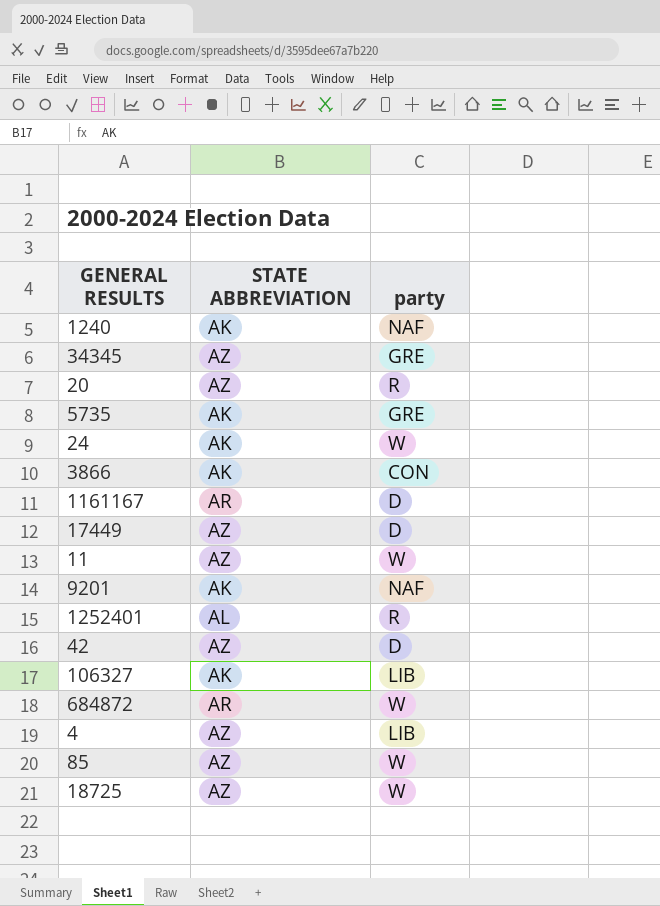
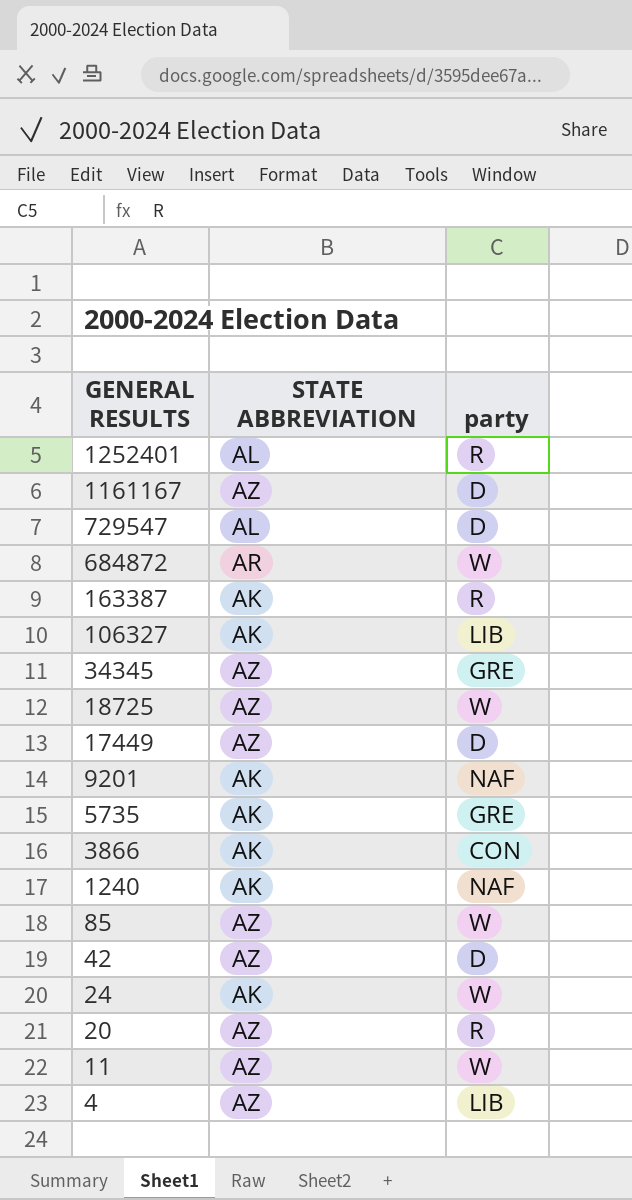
row order: none -> GENERAL RESULTS descending
1161167 | STATE ABBREVIATION: AR -> AZ
row 729547: none -> AL | D
row 163387: none -> AK | R

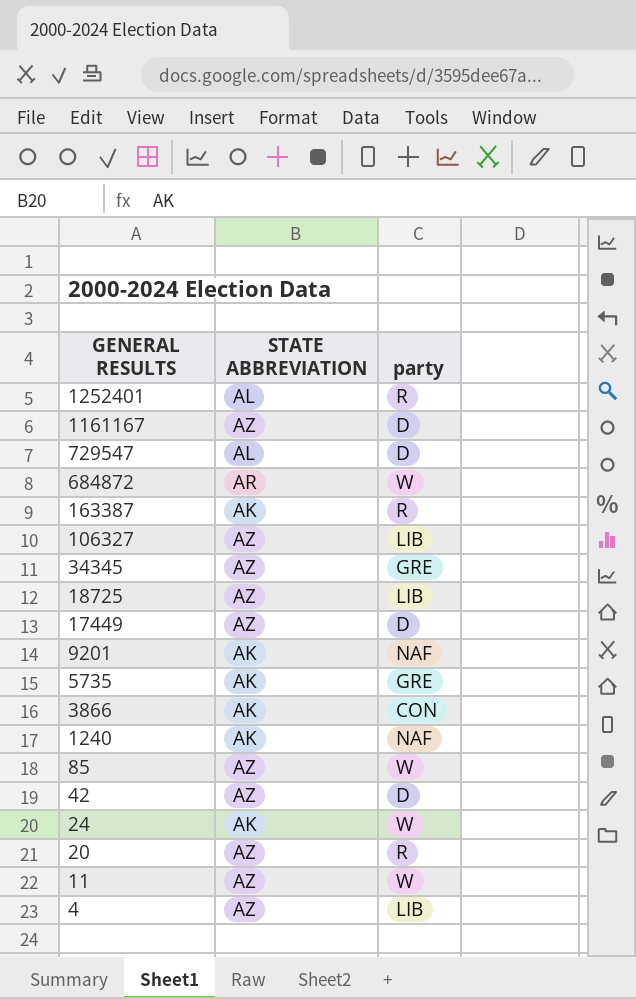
106327 | STATE ABBREVIATION: AK -> AZ
18725 | party: W -> LIB

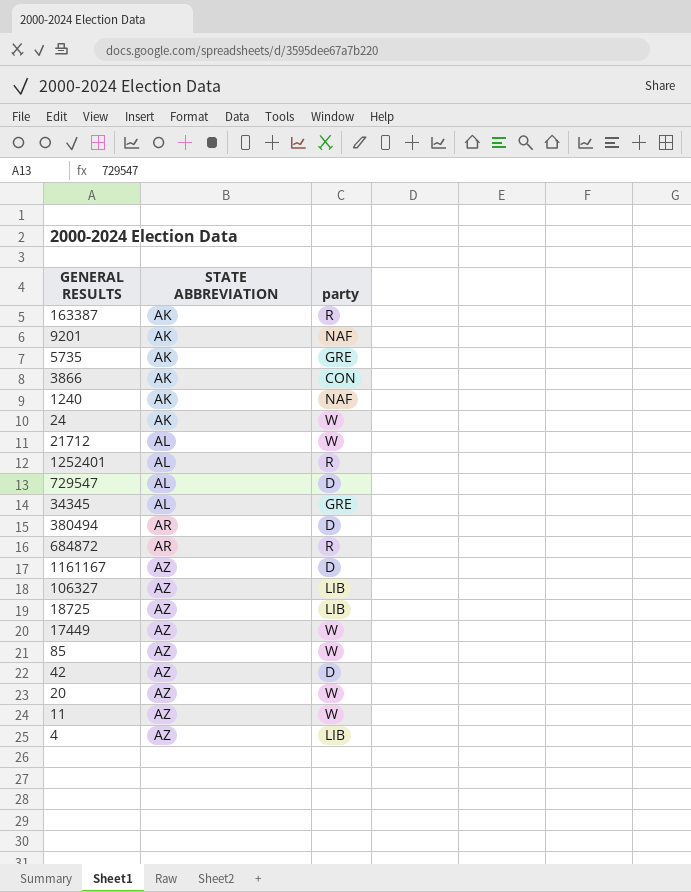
row order: GENERAL RESULTS descending -> STATE ABBREVIATION ascending
row 21712: none -> AL | W
34345 | STATE ABBREVIATION: AZ -> AL
row 380494: none -> AR | D
684872 | party: W -> R
17449 | party: D -> W
20 | party: R -> W

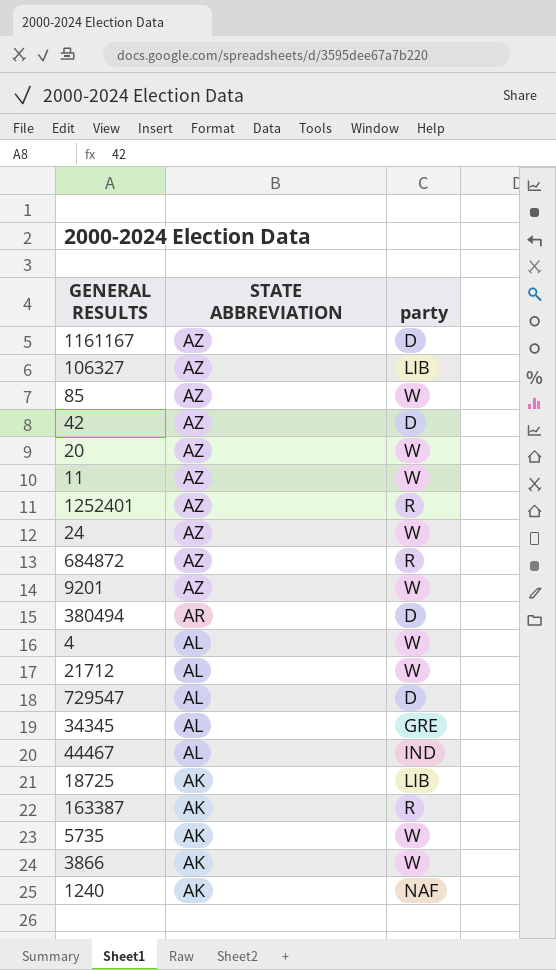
row order: STATE ABBREVIATION ascending -> STATE ABBREVIATION descending
row 17449: AZ | W -> none
1252401 | STATE ABBREVIATION: AL -> AZ
24 | STATE ABBREVIATION: AK -> AZ
684872 | STATE ABBREVIATION: AR -> AZ
9201 | STATE ABBREVIATION: AK -> AZ
9201 | party: NAF -> W
4 | STATE ABBREVIATION: AZ -> AL
4 | party: LIB -> W
row 44467: none -> AL | IND
18725 | STATE ABBREVIATION: AZ -> AK
5735 | party: GRE -> W
3866 | party: CON -> W

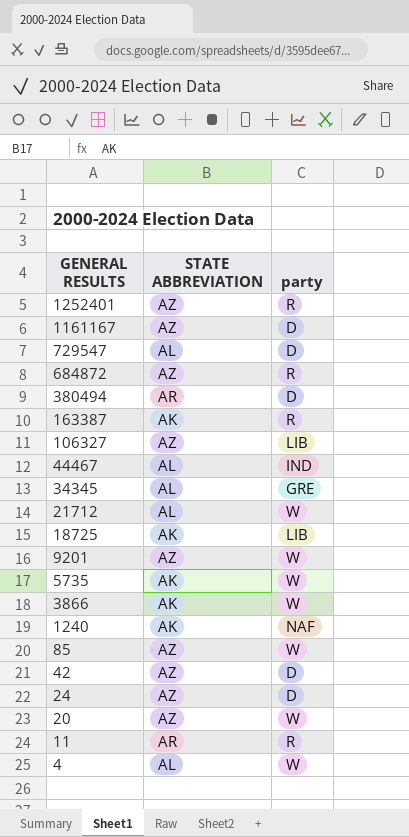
row order: STATE ABBREVIATION descending -> GENERAL RESULTS descending
24 | party: W -> D
11 | STATE ABBREVIATION: AZ -> AR
11 | party: W -> R

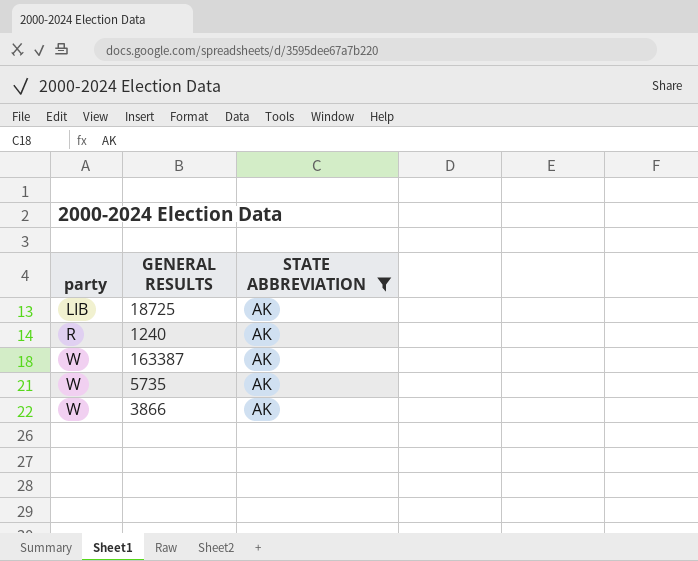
filter: none -> STATE ABBREVIATION = AK
row order: GENERAL RESULTS descending -> party ascending
column party | position: 3 -> 1
1240 | party: NAF -> R
163387 | party: R -> W

